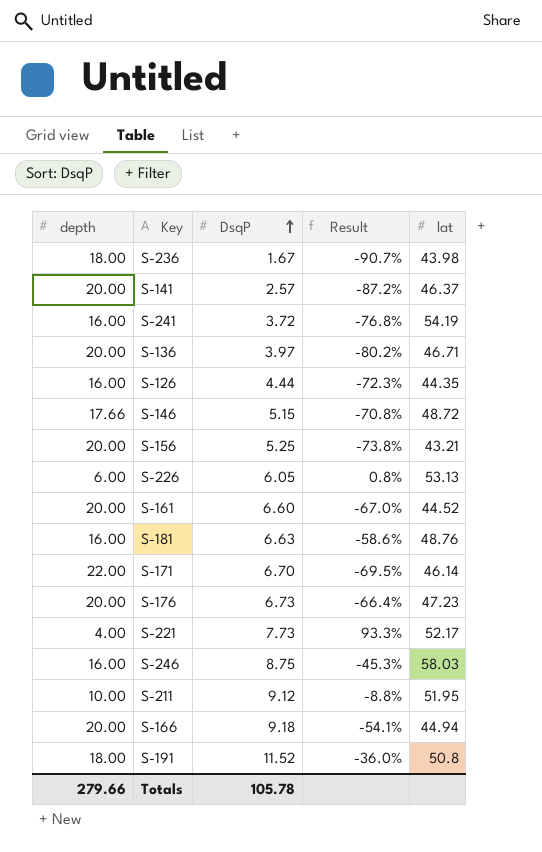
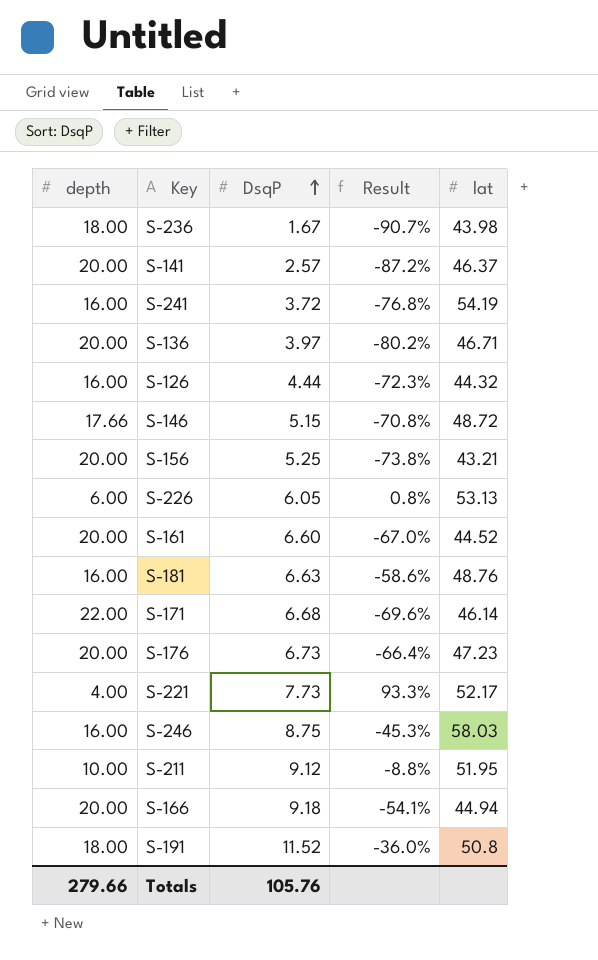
S-126 | lat: 44.35 -> 44.32
S-171 | DsqP: 6.70 -> 6.68
S-171 | Result: -69.5% -> -69.6%
Totals | DsqP: 105.78 -> 105.76

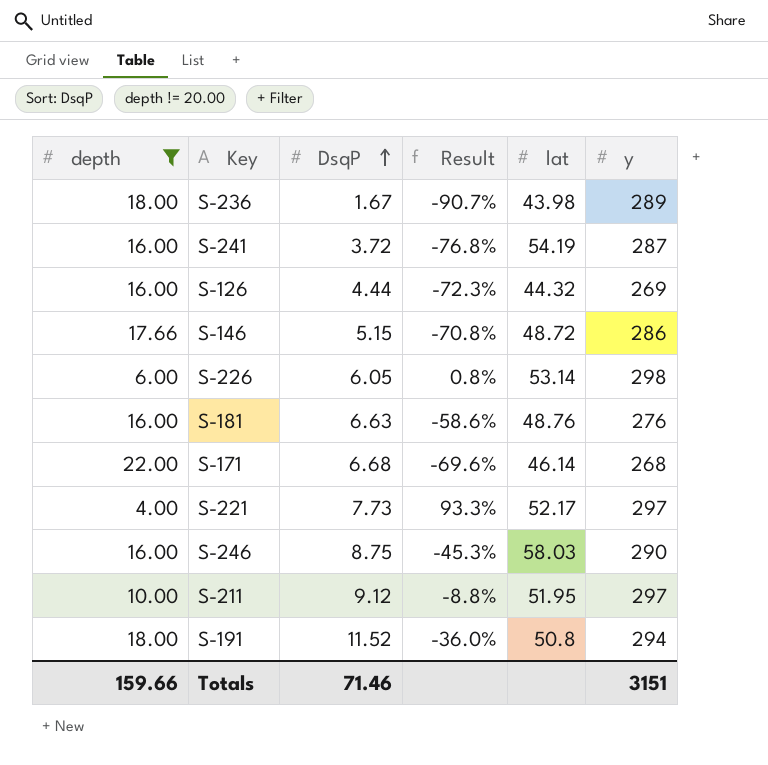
filter: none -> depth != 20.00
column y | position: none -> 6
S-226 | lat: 53.13 -> 53.14
Totals | depth: 279.66 -> 159.66
Totals | DsqP: 105.76 -> 71.46

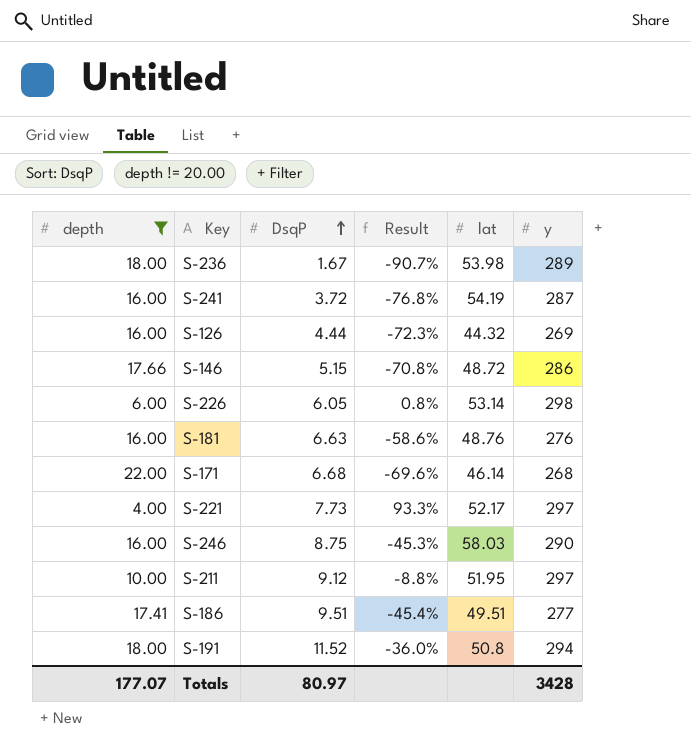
S-236 | lat: 43.98 -> 53.98
row S-186: none -> 17.41 | 9.51 | -45.4% | 49.51 | 277
Totals | depth: 159.66 -> 177.07
Totals | DsqP: 71.46 -> 80.97
Totals | y: 3151 -> 3428

